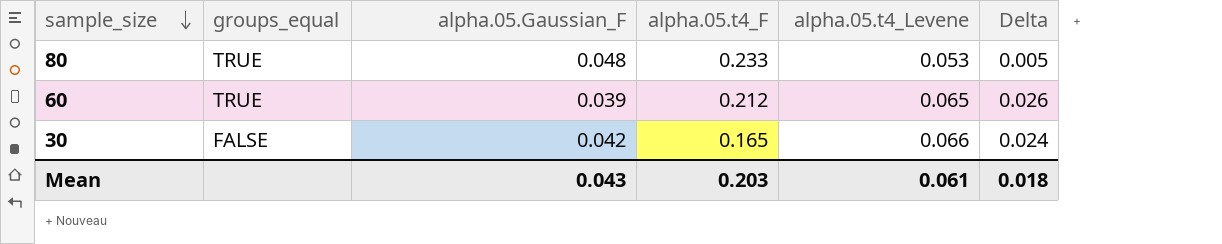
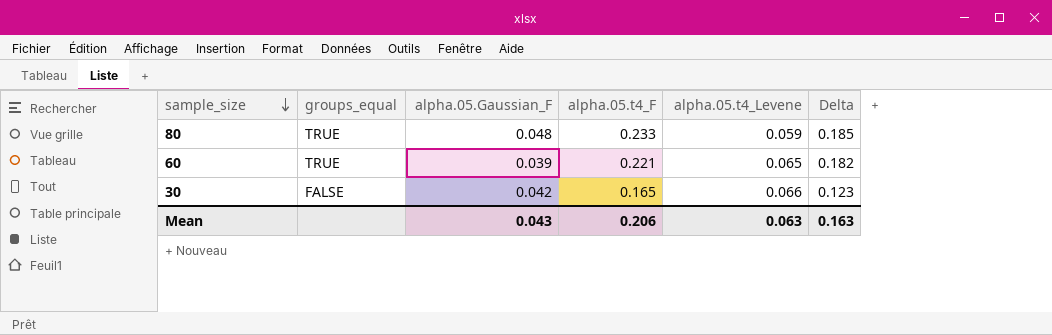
column Delta | formula: [alpha.05.t4_Levene] - [alpha.05.Gaussian_F] -> [alpha.05.t4_F] - [alpha.05.Gaussian_F]
80 | alpha.05.t4_Levene: 0.053 -> 0.059
60 | alpha.05.t4_F: 0.212 -> 0.221
Mean | alpha.05.t4_F: 0.203 -> 0.206
Mean | alpha.05.t4_Levene: 0.061 -> 0.063
Mean | Delta: 0.018 -> 0.163

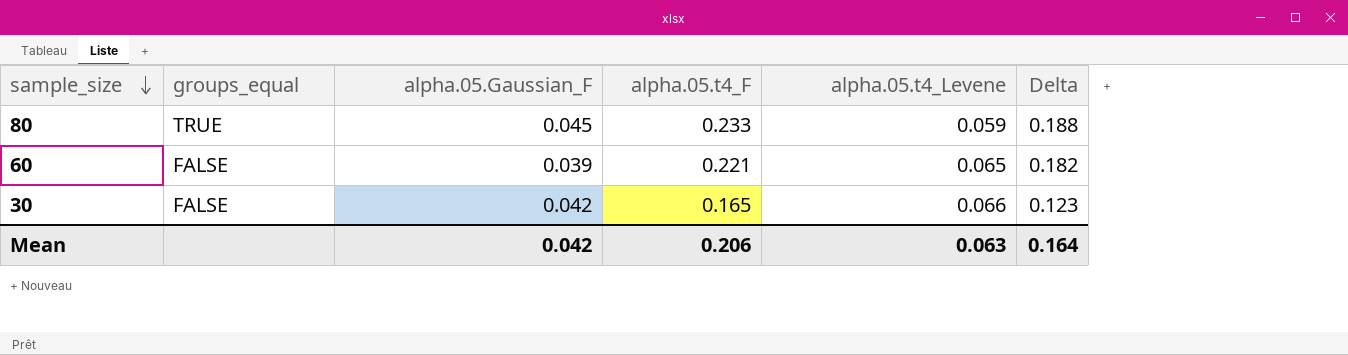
80 | alpha.05.Gaussian_F: 0.048 -> 0.045
80 | Delta: 0.185 -> 0.188
60 | groups_equal: TRUE -> FALSE
Mean | alpha.05.Gaussian_F: 0.043 -> 0.042
Mean | Delta: 0.163 -> 0.164

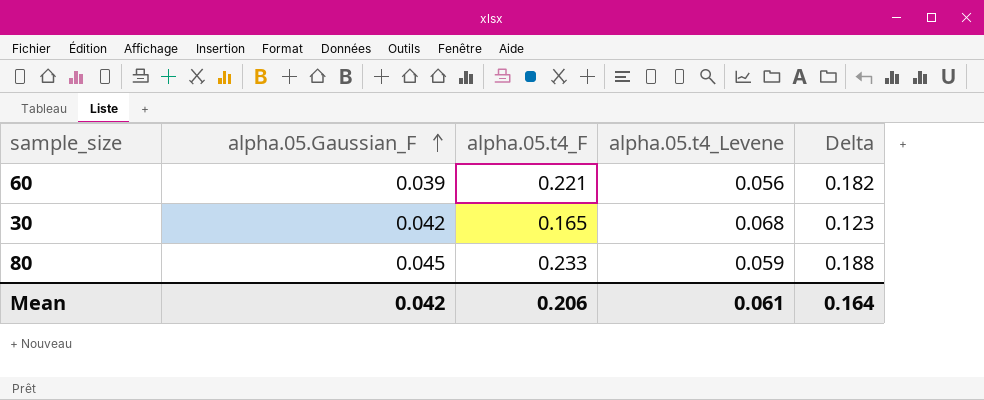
row order: sample_size descending -> alpha.05.Gaussian_F ascending
column groups_equal | position: 2 -> none
60 | alpha.05.t4_Levene: 0.065 -> 0.056
30 | alpha.05.t4_Levene: 0.066 -> 0.068
Mean | alpha.05.t4_Levene: 0.063 -> 0.061

